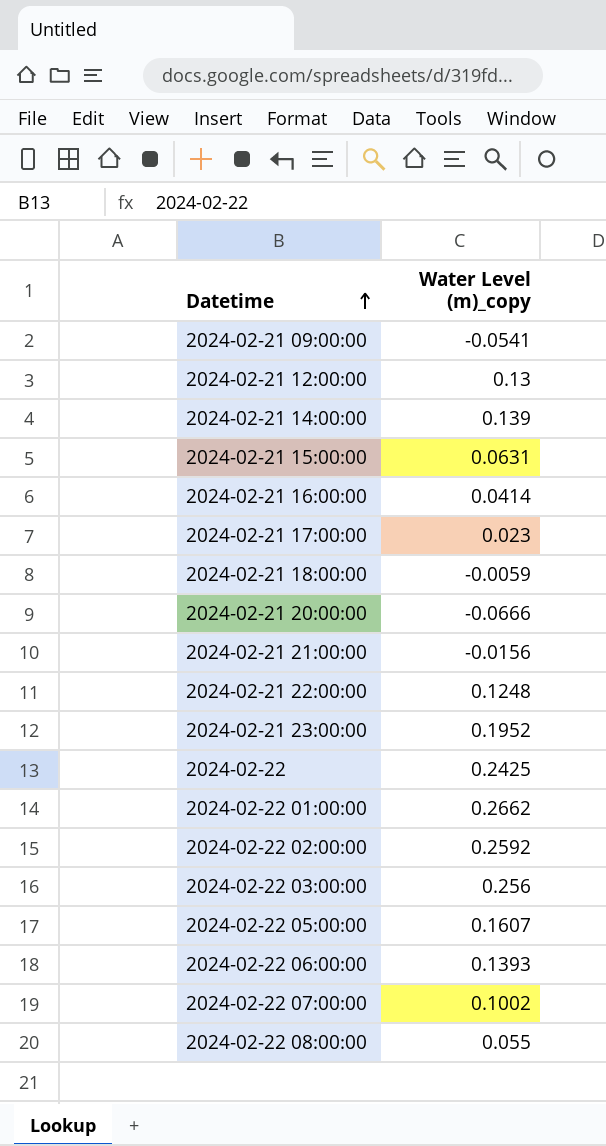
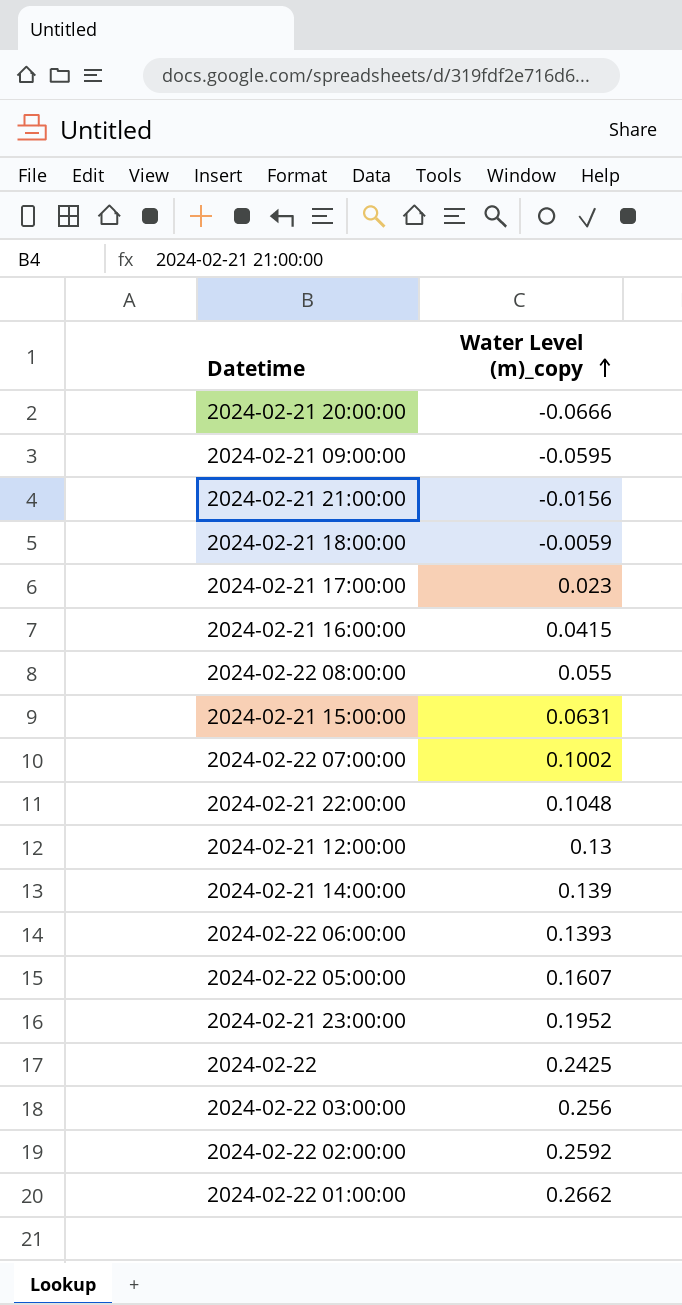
row order: Datetime ascending -> Water Level (m)_copy ascending
2024-02-21 09:00:00 | Water Level (m)_copy: -0.0541 -> -0.0595
2024-02-21 16:00:00 | Water Level (m)_copy: 0.0414 -> 0.0415
2024-02-21 22:00:00 | Water Level (m)_copy: 0.1248 -> 0.1048

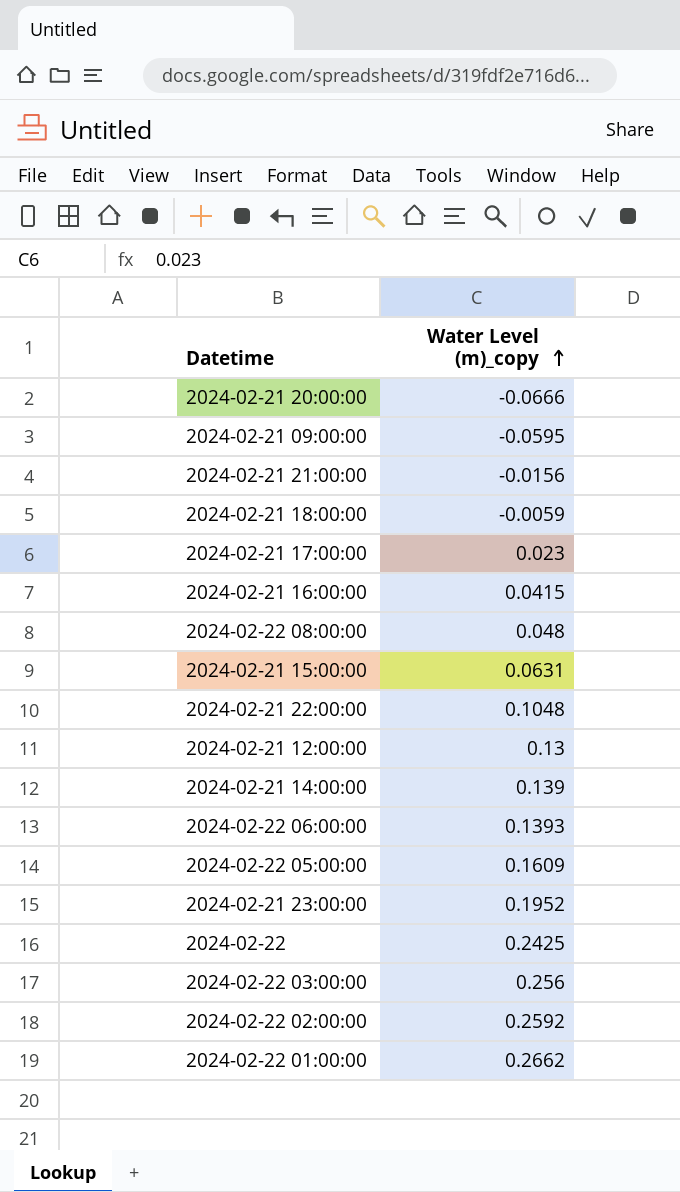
row 2024-02-22 07:00:00: 0.1002 -> none
2024-02-22 08:00:00 | Water Level (m)_copy: 0.055 -> 0.048
2024-02-22 05:00:00 | Water Level (m)_copy: 0.1607 -> 0.1609

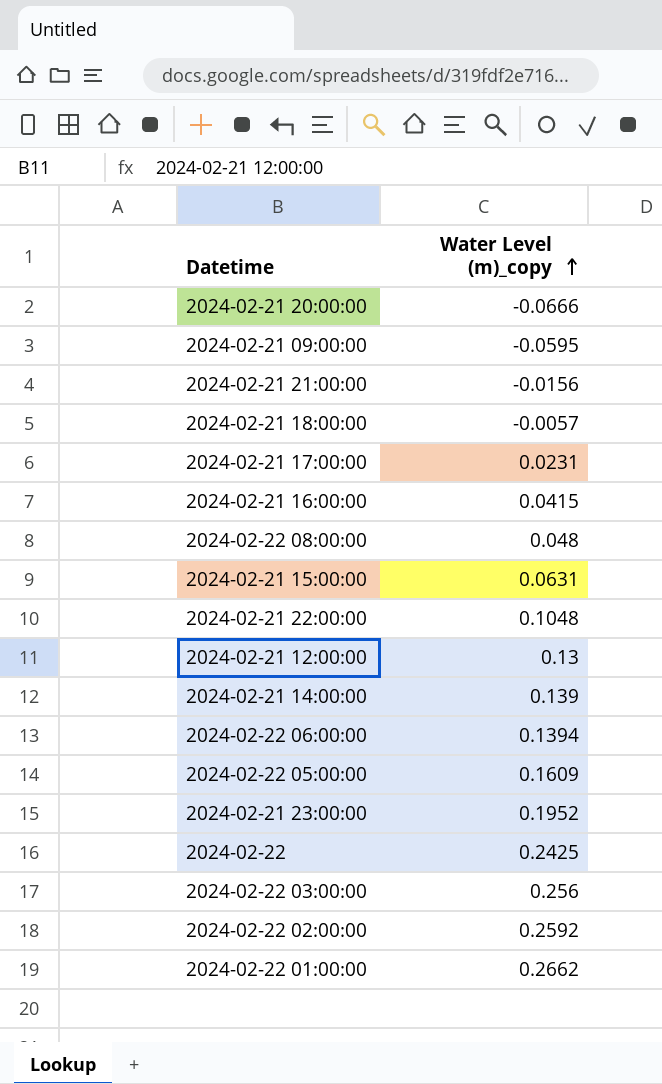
2024-02-21 18:00:00 | Water Level (m)_copy: -0.0059 -> -0.0057
2024-02-21 17:00:00 | Water Level (m)_copy: 0.023 -> 0.0231
2024-02-22 06:00:00 | Water Level (m)_copy: 0.1393 -> 0.1394

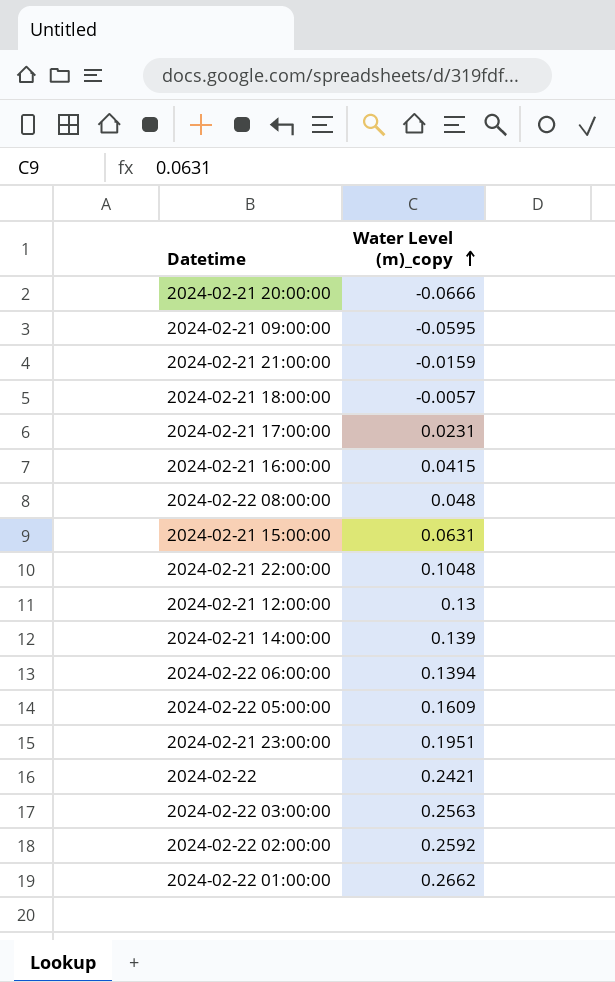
2024-02-21 21:00:00 | Water Level (m)_copy: -0.0156 -> -0.0159
2024-02-21 23:00:00 | Water Level (m)_copy: 0.1952 -> 0.1951
2024-02-22 | Water Level (m)_copy: 0.2425 -> 0.2421
2024-02-22 03:00:00 | Water Level (m)_copy: 0.256 -> 0.2563

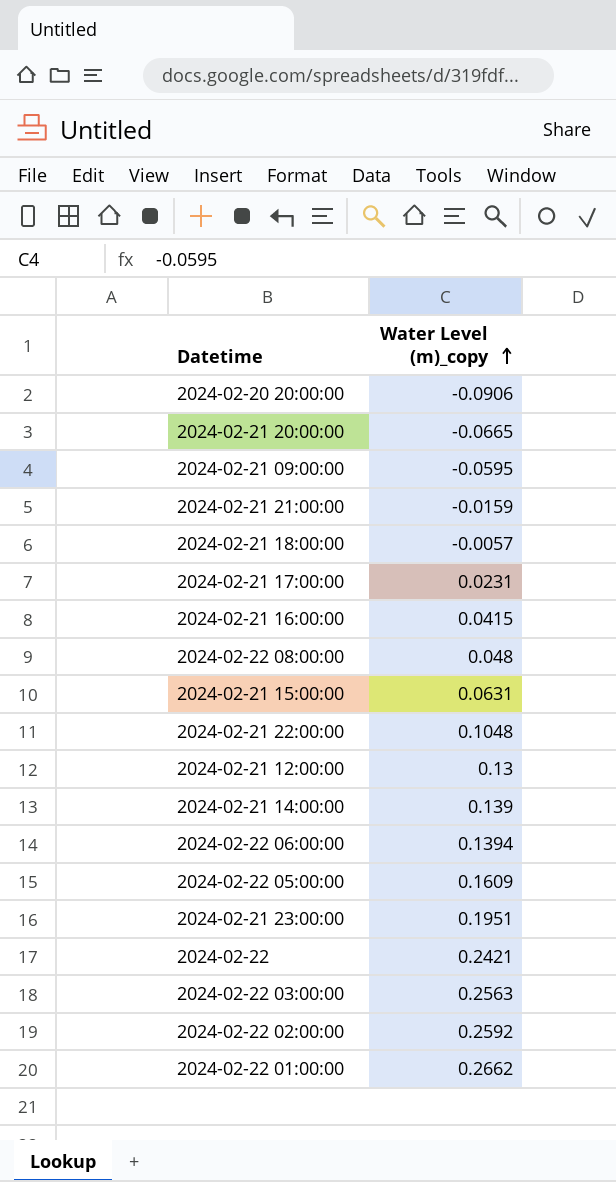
row 2024-02-20 20:00:00: none -> -0.0906
2024-02-21 20:00:00 | Water Level (m)_copy: -0.0666 -> -0.0665

